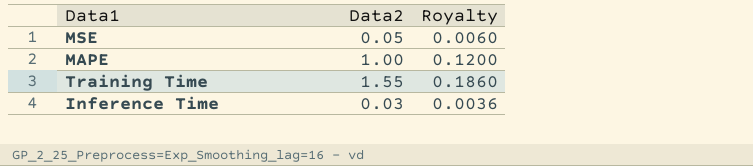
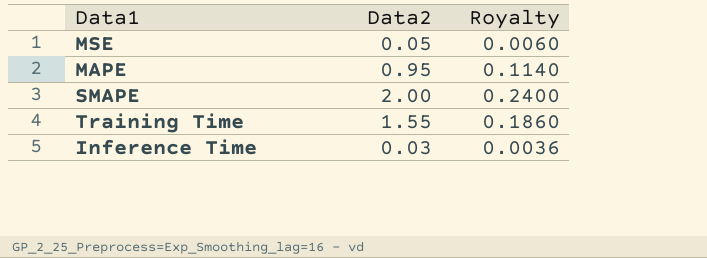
MAPE | Data2: 1.00 -> 0.95
MAPE | Royalty: 0.1200 -> 0.1140
row SMAPE: none -> 2.00 | 0.2400

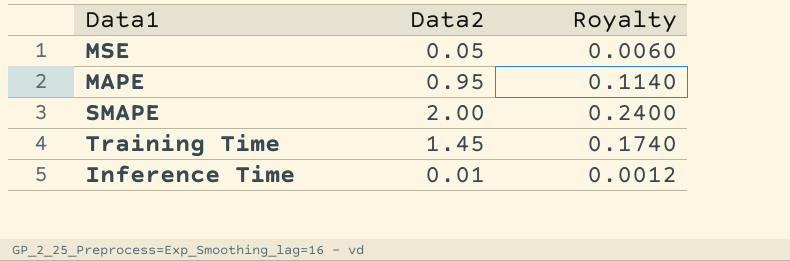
Training Time | Data2: 1.55 -> 1.45
Training Time | Royalty: 0.1860 -> 0.1740
Inference Time | Data2: 0.03 -> 0.01
Inference Time | Royalty: 0.0036 -> 0.0012

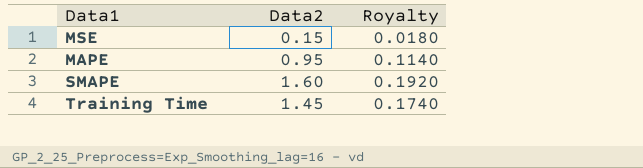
row Inference Time: 0.01 | 0.0012 -> none
MSE | Data2: 0.05 -> 0.15
MSE | Royalty: 0.0060 -> 0.0180
SMAPE | Data2: 2.00 -> 1.60
SMAPE | Royalty: 0.2400 -> 0.1920

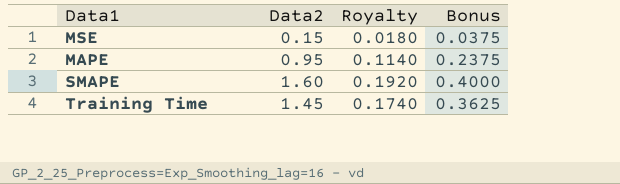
column Bonus | formula: none -> [Data2] * 0.25

